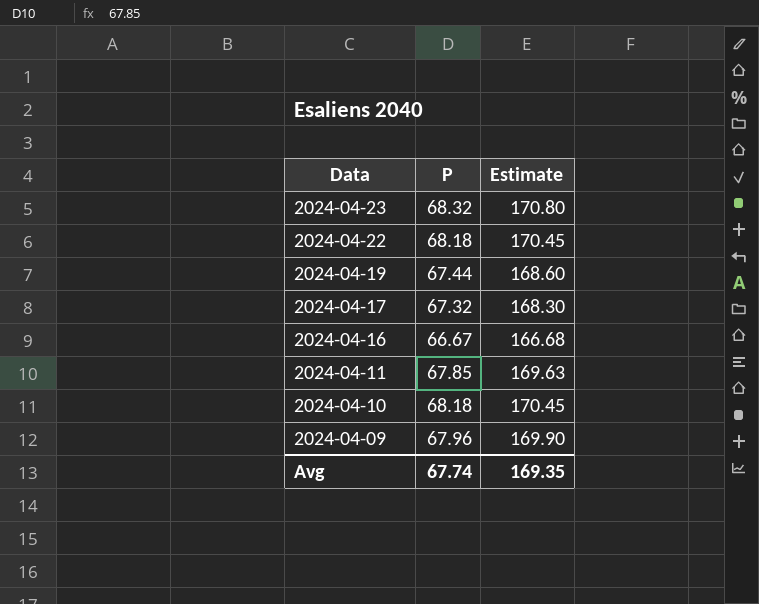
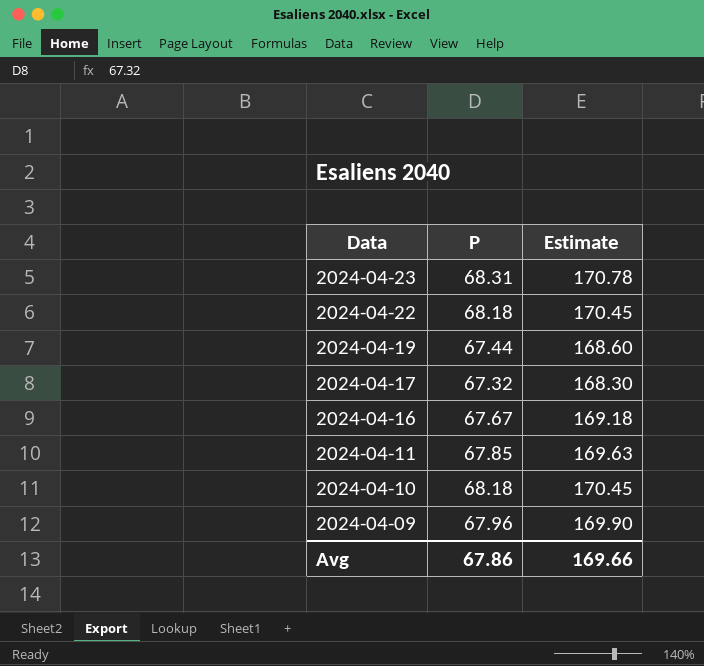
2024-04-23 | P: 68.32 -> 68.31
2024-04-23 | Estimate: 170.80 -> 170.78
2024-04-16 | P: 66.67 -> 67.67
2024-04-16 | Estimate: 166.68 -> 169.18
Avg | P: 67.74 -> 67.86
Avg | Estimate: 169.35 -> 169.66

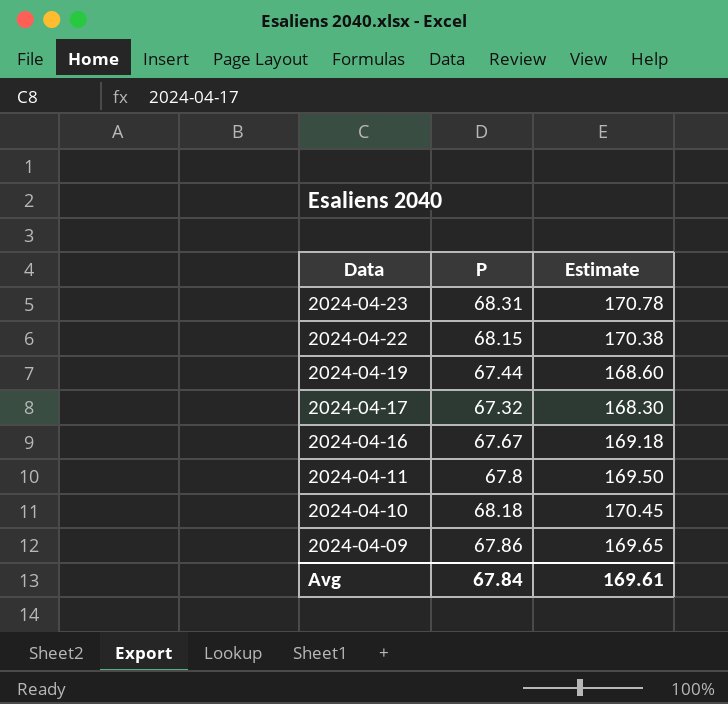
2024-04-22 | P: 68.18 -> 68.15
2024-04-22 | Estimate: 170.45 -> 170.38
2024-04-11 | P: 67.85 -> 67.8
2024-04-11 | Estimate: 169.63 -> 169.50
2024-04-09 | P: 67.96 -> 67.86
2024-04-09 | Estimate: 169.90 -> 169.65
Avg | P: 67.86 -> 67.84
Avg | Estimate: 169.66 -> 169.61

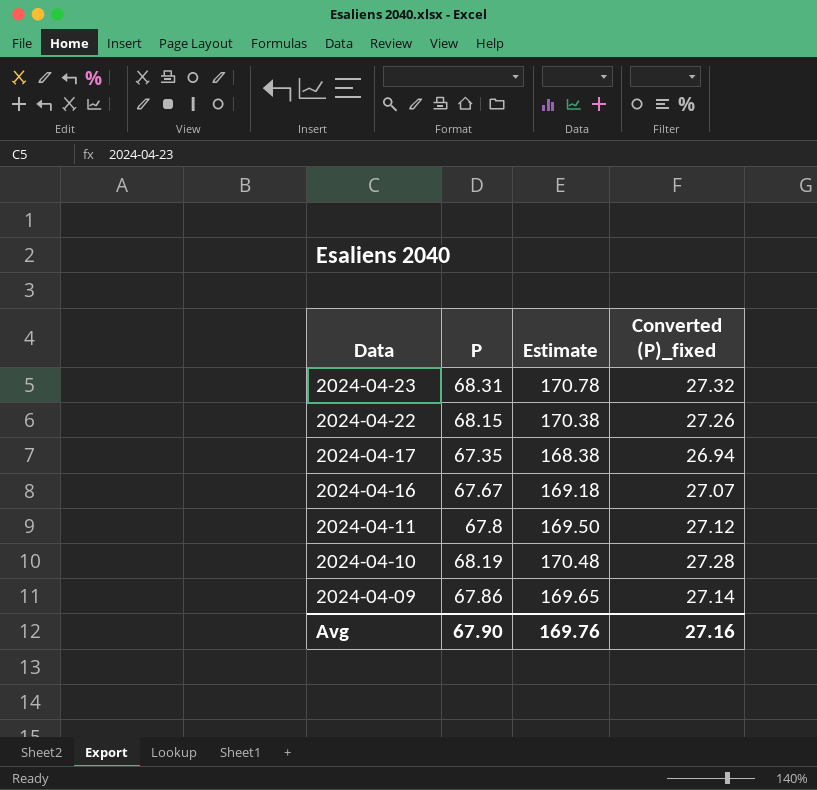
column Converted (P)_fixed | formula: none -> [P] * 0.4
row 2024-04-19: 67.44 | 168.60 -> none
2024-04-17 | P: 67.32 -> 67.35
2024-04-17 | Estimate: 168.30 -> 168.38
2024-04-10 | P: 68.18 -> 68.19
2024-04-10 | Estimate: 170.45 -> 170.48
Avg | P: 67.84 -> 67.90
Avg | Estimate: 169.61 -> 169.76

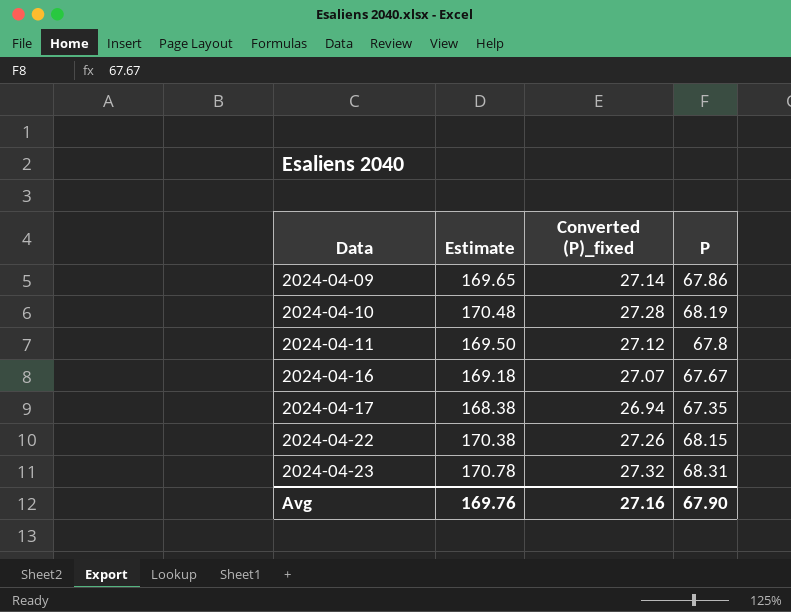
row order: Data descending -> Data ascending
column P | position: 2 -> 4

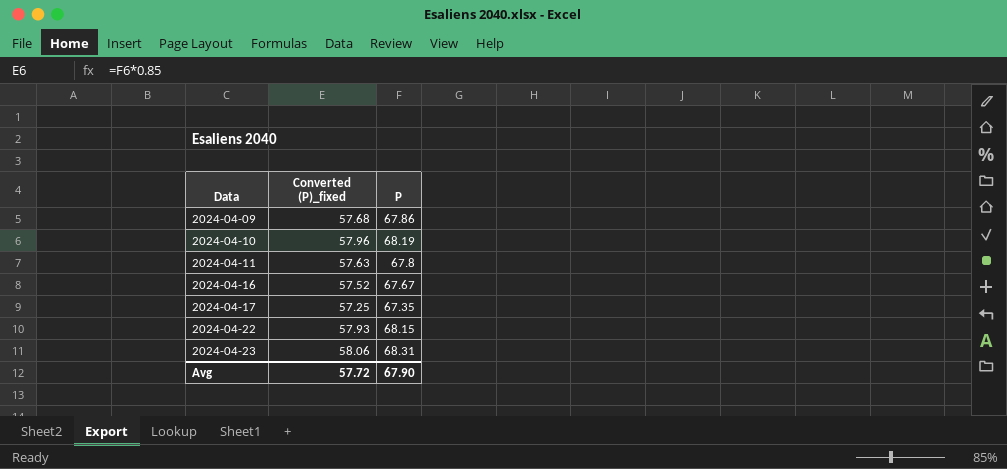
column Estimate | formula: [P] * 2.5 -> none
column Converted (P)_fixed | formula: [P] * 0.4 -> [P] * 0.85
Avg | Converted (P)_fixed: 27.16 -> 57.72

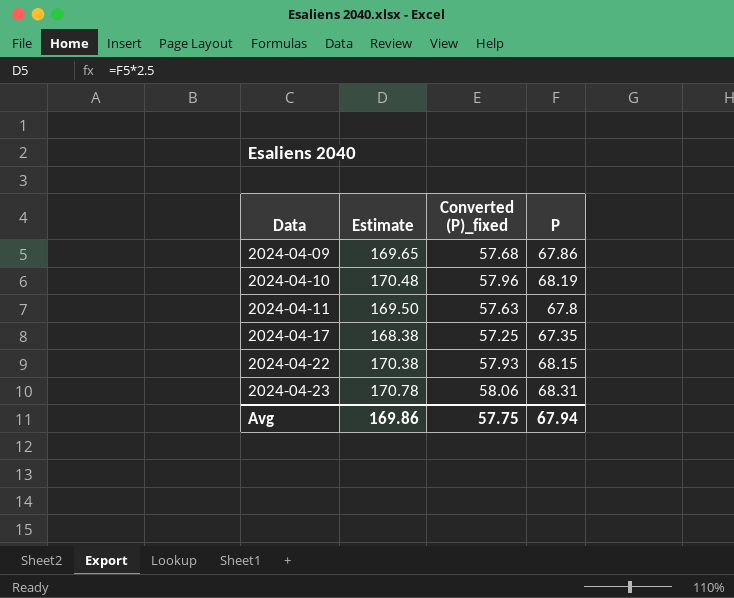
column Estimate | formula: none -> [P] * 2.5
row 2024-04-16: 57.52 | 67.67 -> none
Avg | Converted (P)_fixed: 57.72 -> 57.75
Avg | P: 67.90 -> 67.94

